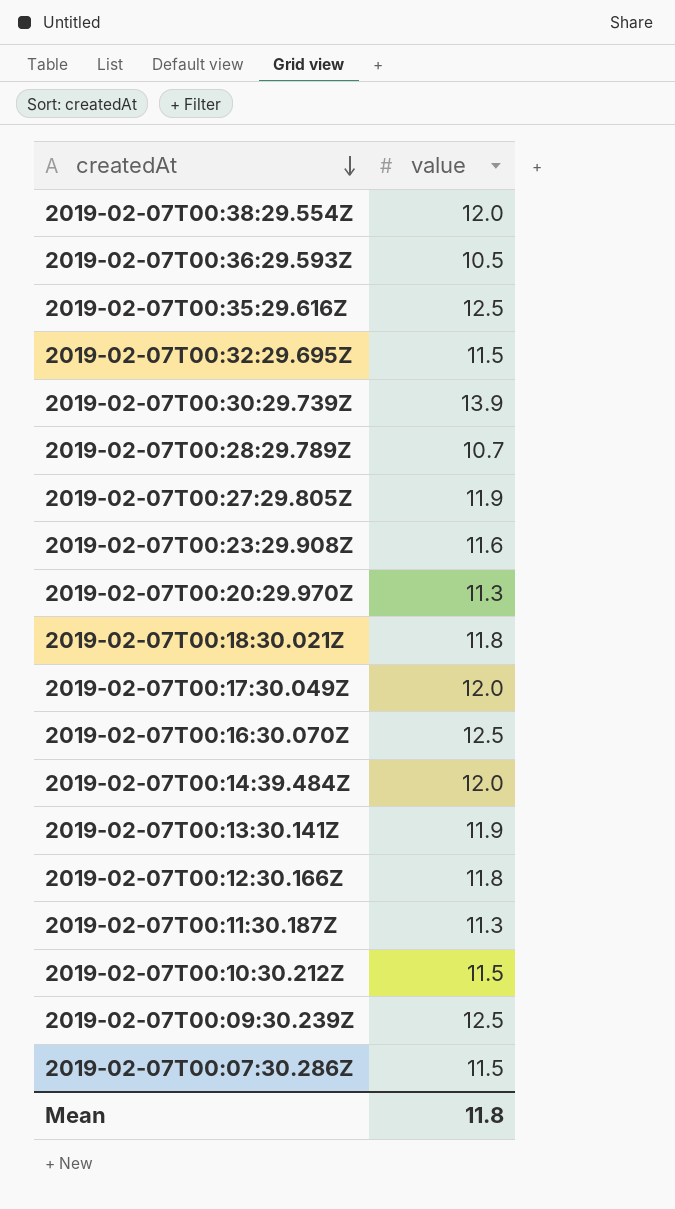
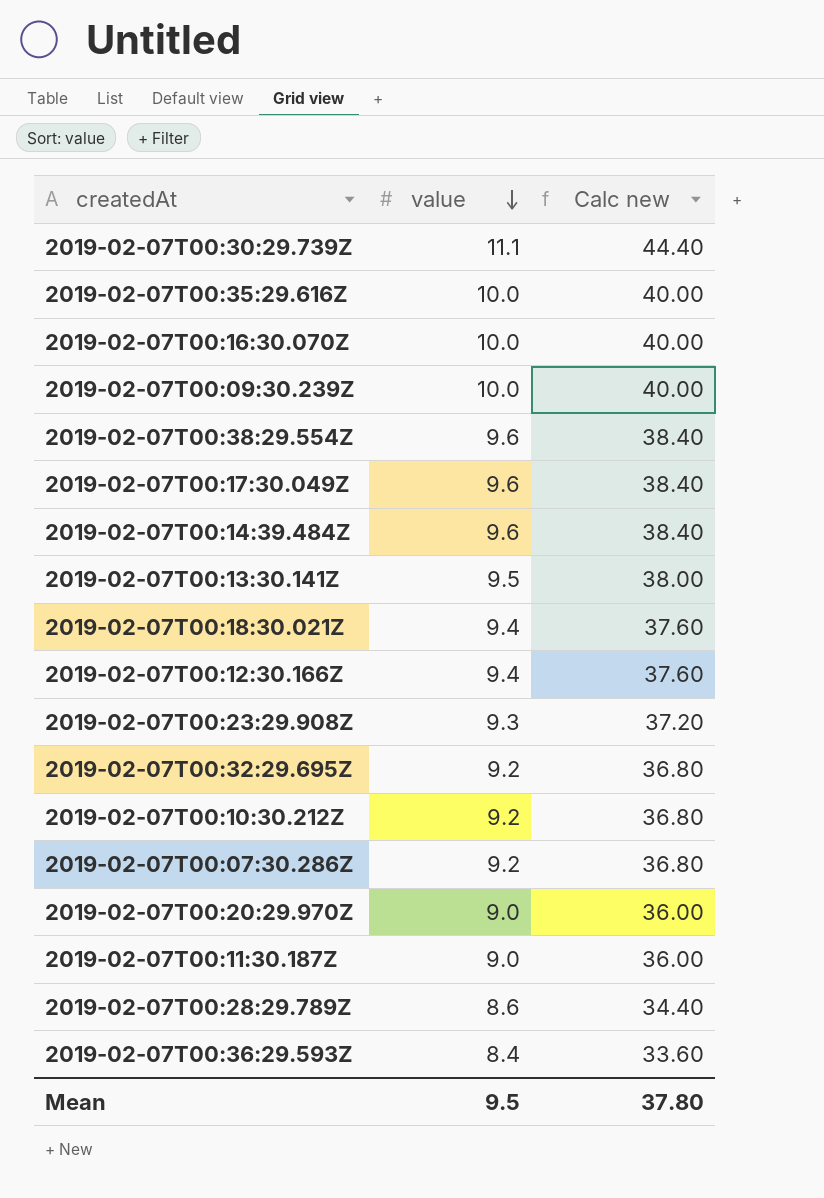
row order: createdAt descending -> value descending
column Calc new | formula: none -> [value] * 4
row 2019-02-07T00:27:29.805Z: 11.9 -> none
2019-02-07T00:30:29.739Z | value: 13.9 -> 11.1
2019-02-07T00:35:29.616Z | value: 12.5 -> 10.0
2019-02-07T00:16:30.070Z | value: 12.5 -> 10.0
2019-02-07T00:09:30.239Z | value: 12.5 -> 10.0
2019-02-07T00:38:29.554Z | value: 12.0 -> 9.6
2019-02-07T00:17:30.049Z | value: 12.0 -> 9.6
2019-02-07T00:14:39.484Z | value: 12.0 -> 9.6
2019-02-07T00:13:30.141Z | value: 11.9 -> 9.5
2019-02-07T00:18:30.021Z | value: 11.8 -> 9.4
2019-02-07T00:12:30.166Z | value: 11.8 -> 9.4
2019-02-07T00:23:29.908Z | value: 11.6 -> 9.3
2019-02-07T00:32:29.695Z | value: 11.5 -> 9.2
2019-02-07T00:10:30.212Z | value: 11.5 -> 9.2
2019-02-07T00:07:30.286Z | value: 11.5 -> 9.2
2019-02-07T00:20:29.970Z | value: 11.3 -> 9.0
2019-02-07T00:11:30.187Z | value: 11.3 -> 9.0
2019-02-07T00:28:29.789Z | value: 10.7 -> 8.6
2019-02-07T00:36:29.593Z | value: 10.5 -> 8.4
Mean | value: 11.8 -> 9.5

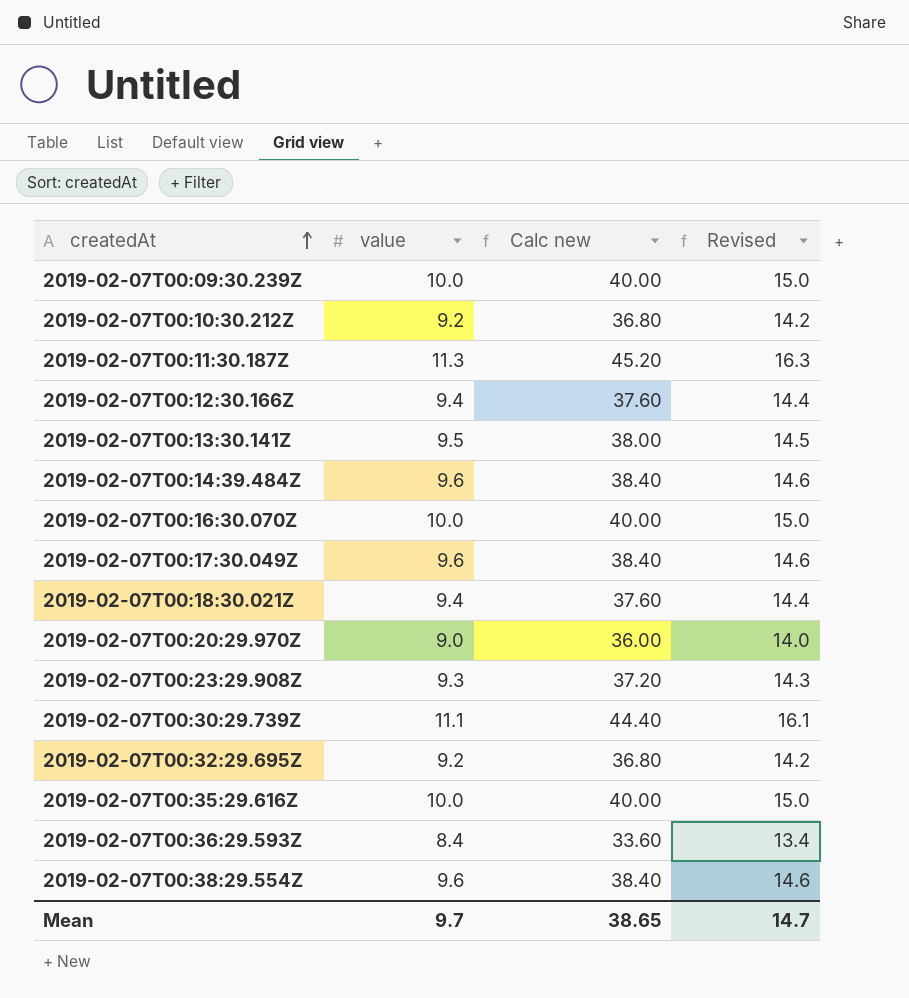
row order: value descending -> createdAt ascending
column Revised | formula: none -> [value] + 5
row 2019-02-07T00:07:30.286Z: 9.2 | 36.80 -> none
row 2019-02-07T00:28:29.789Z: 8.6 | 34.40 -> none
2019-02-07T00:11:30.187Z | value: 9.0 -> 11.3
2019-02-07T00:11:30.187Z | Calc new: 36.00 -> 45.20
Mean | value: 9.5 -> 9.7
Mean | Calc new: 37.80 -> 38.65

